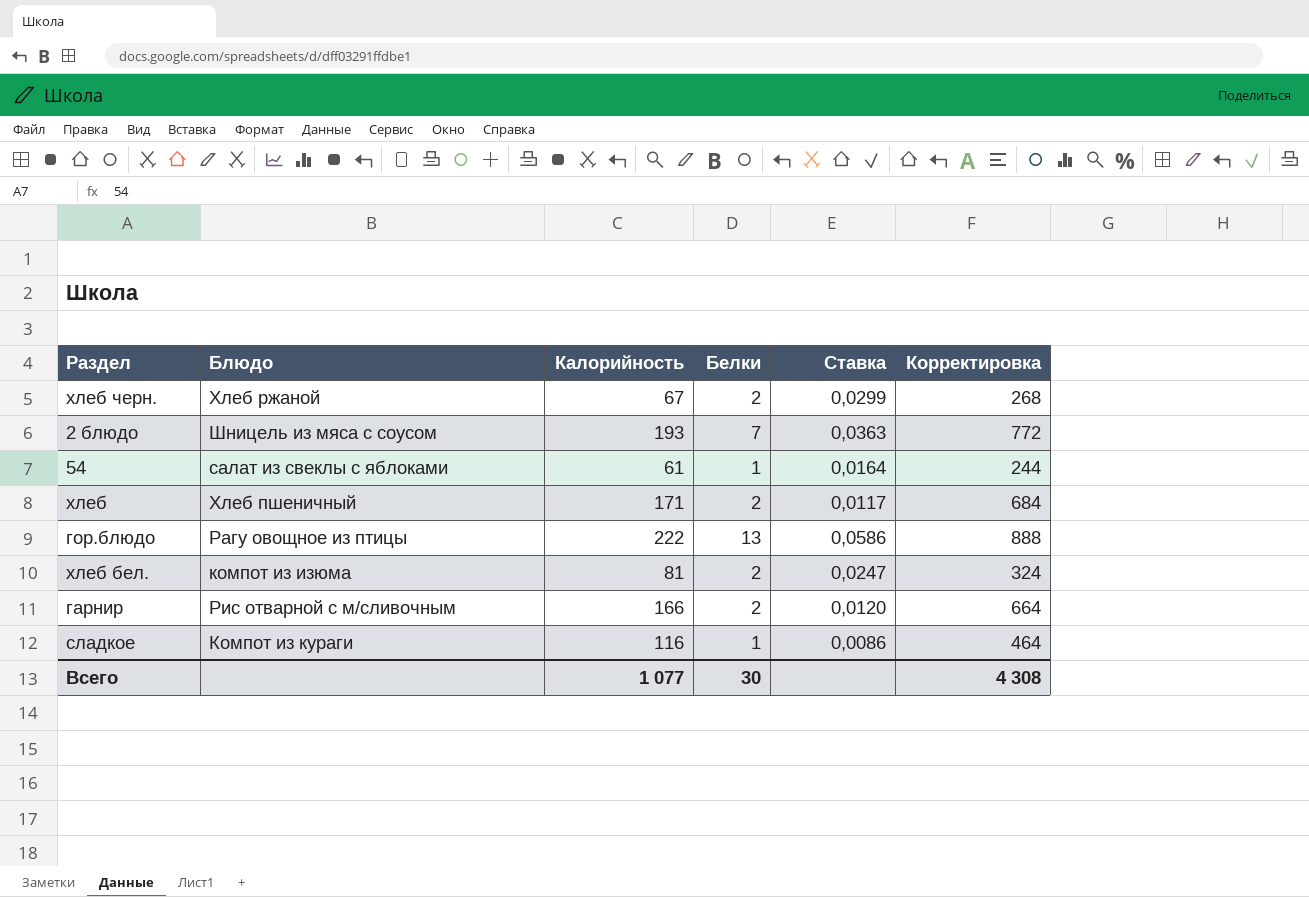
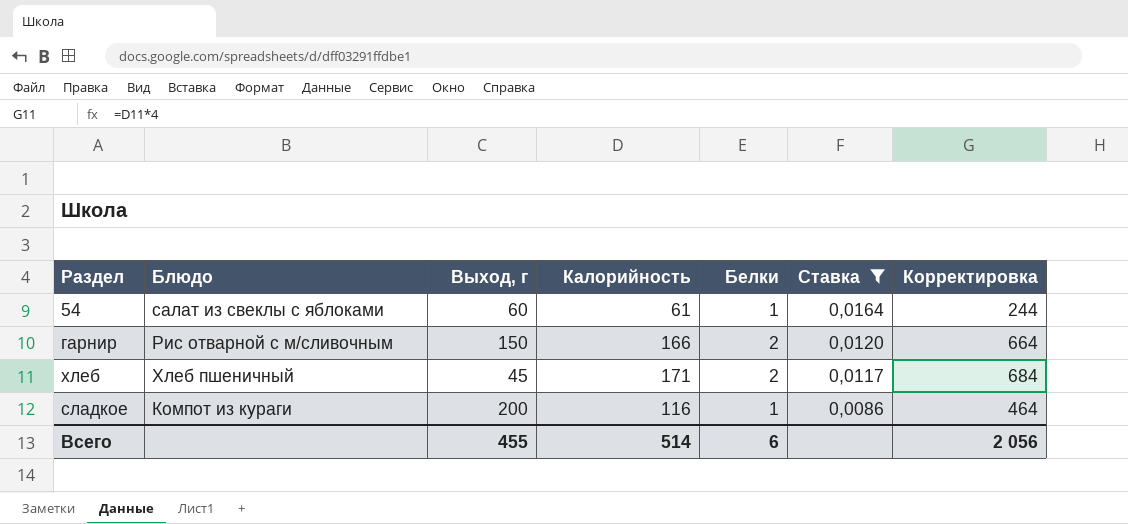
filter: none -> Ставка <= 0,0164
row order: none -> Ставка descending
column Выход, г | position: none -> 3
Всего | Калорийность: 1 077 -> 514
Всего | Белки: 30 -> 6
Всего | Корректировка: 4 308 -> 2 056

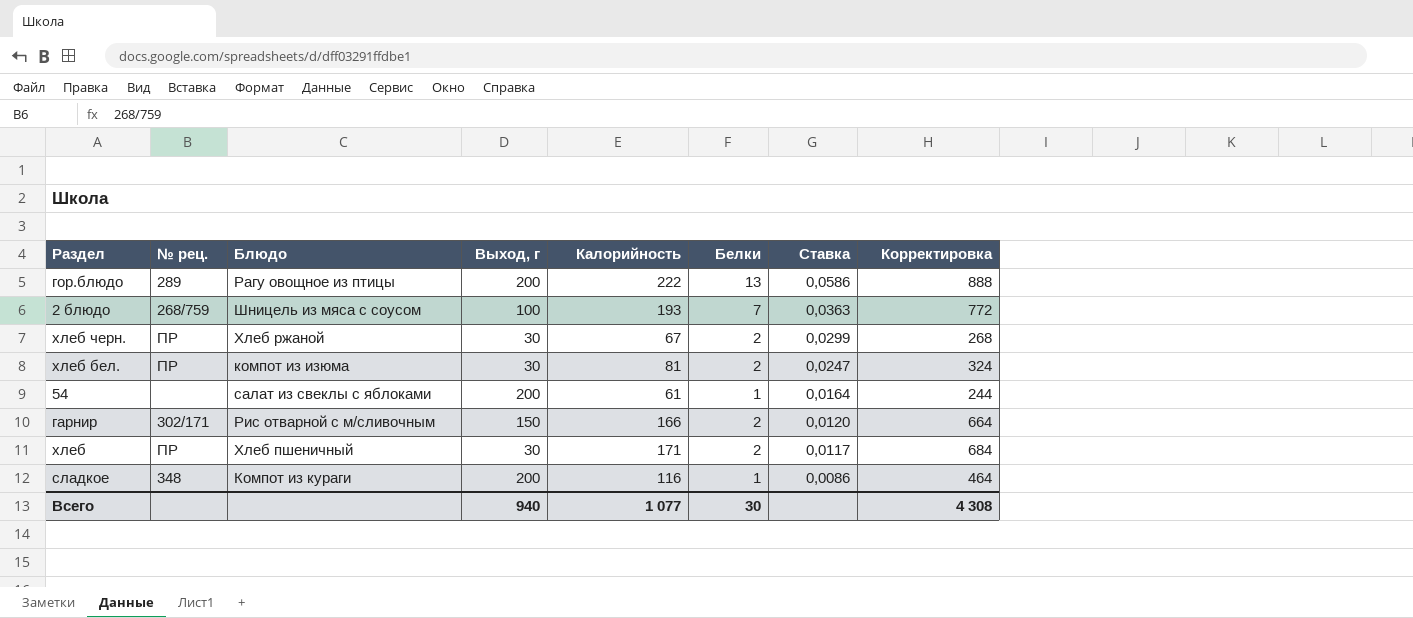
filter: Ставка <= 0,0164 -> none
column № рец. | position: none -> 2
54 | Выход, г: 60 -> 200
хлеб | Выход, г: 45 -> 30
Всего | Выход, г: 455 -> 940
Всего | Калорийность: 514 -> 1 077
Всего | Белки: 6 -> 30
Всего | Корректировка: 2 056 -> 4 308

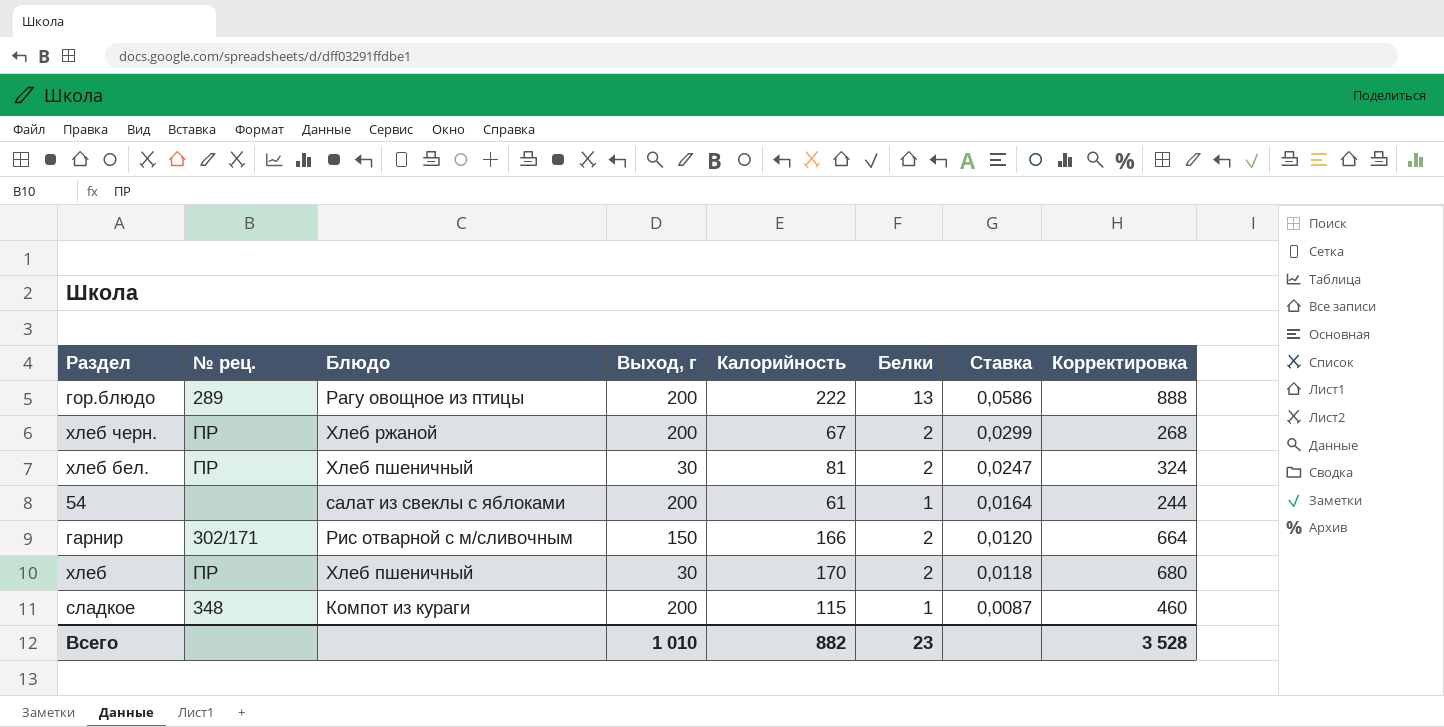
row 2 блюдо: 268/759 | Шницель из мяса с соусом | 100 | 193 | 7 | 0,0363 | 772 -> none
хлеб черн. | Выход, г: 30 -> 200
хлеб бел. | Блюдо: компот из изюма -> Хлеб пшеничный
хлеб | Калорийность: 171 -> 170
хлеб | Ставка: 0,0117 -> 0,0118
хлеб | Корректировка: 684 -> 680
сладкое | Калорийность: 116 -> 115
сладкое | Ставка: 0,0086 -> 0,0087
сладкое | Корректировка: 464 -> 460
Всего | Выход, г: 940 -> 1 010
Всего | Калорийность: 1 077 -> 882
Всего | Белки: 30 -> 23
Всего | Корректировка: 4 308 -> 3 528

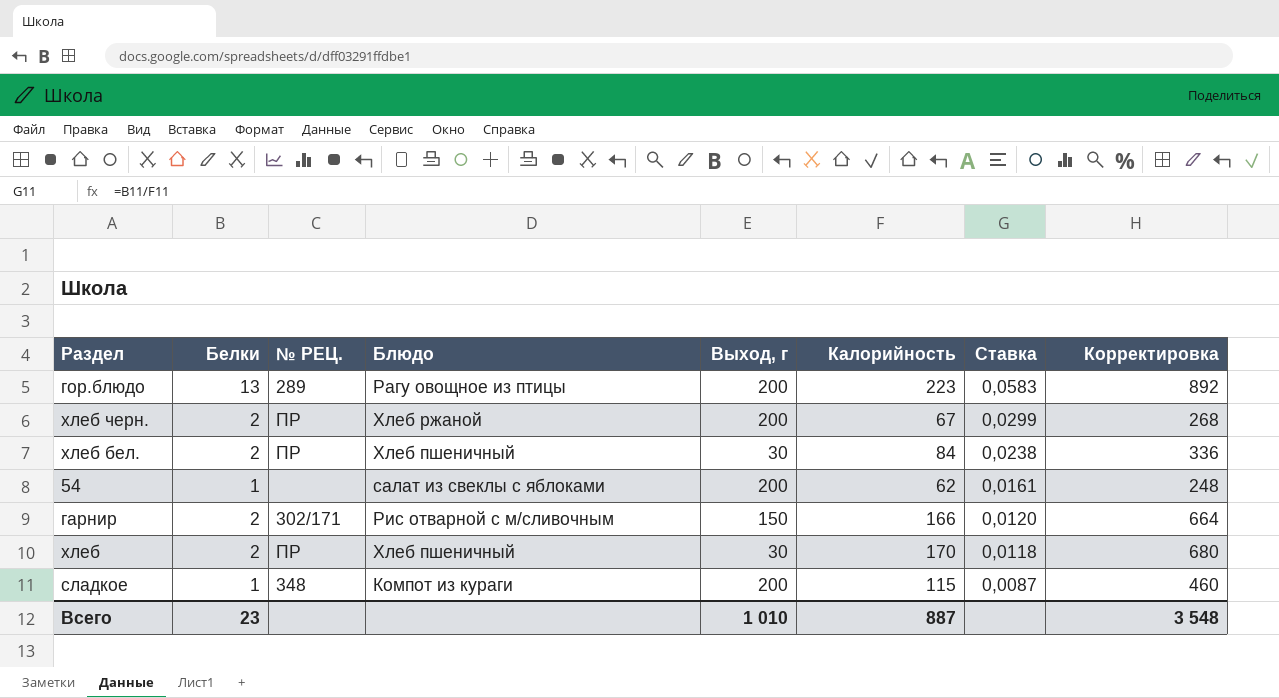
column Белки | position: 6 -> 2
column name: № рец. -> № РЕЦ.
гор.блюдо | Калорийность: 222 -> 223
гор.блюдо | Ставка: 0,0586 -> 0,0583
гор.блюдо | Корректировка: 888 -> 892
хлеб бел. | Калорийность: 81 -> 84
хлеб бел. | Ставка: 0,0247 -> 0,0238
хлеб бел. | Корректировка: 324 -> 336
54 | Калорийность: 61 -> 62
54 | Ставка: 0,0164 -> 0,0161
54 | Корректировка: 244 -> 248
Всего | Калорийность: 882 -> 887
Всего | Корректировка: 3 528 -> 3 548

